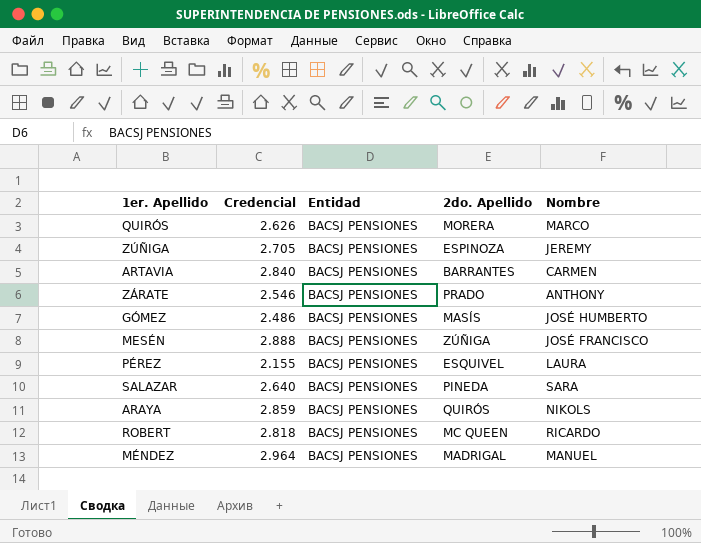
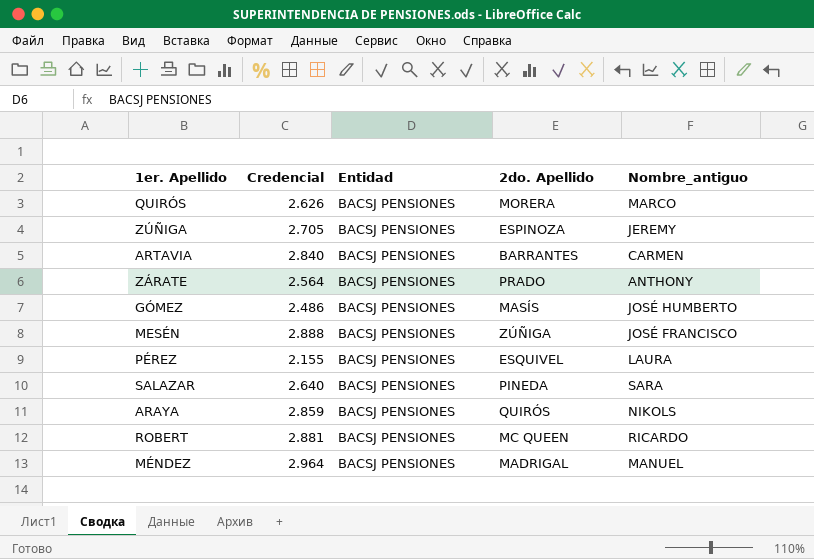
column name: Nombre -> Nombre_antiguo
ZÁRATE | Credencial: 2.546 -> 2.564
ROBERT | Credencial: 2.818 -> 2.881

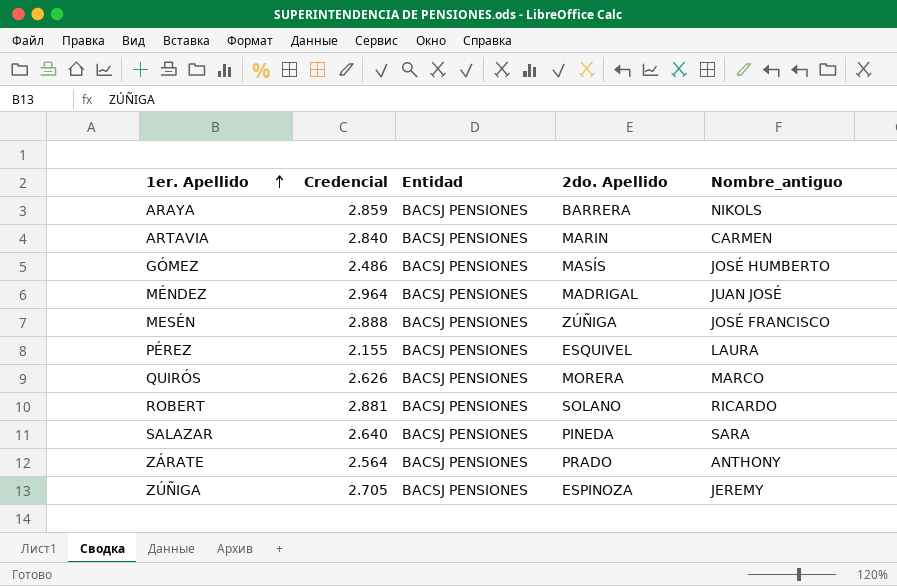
row order: none -> 1er. Apellido ascending
ARAYA | 2do. Apellido: QUIRÓS -> BARRERA
ARTAVIA | 2do. Apellido: BARRANTES -> MARIN
MÉNDEZ | Nombre_antiguo: MANUEL -> JUAN JOSÉ
ROBERT | 2do. Apellido: MC QUEEN -> SOLANO

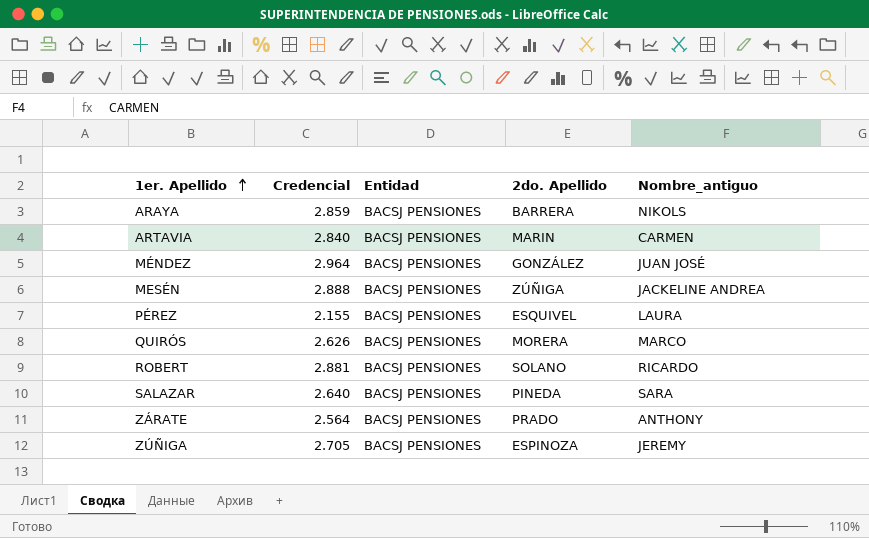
row GÓMEZ: 2.486 | BACSJ PENSIONES | MASÍS | JOSÉ HUMBERTO -> none
MÉNDEZ | 2do. Apellido: MADRIGAL -> GONZÁLEZ
MESÉN | Nombre_antiguo: JOSÉ FRANCISCO -> JACKELINE ANDREA

